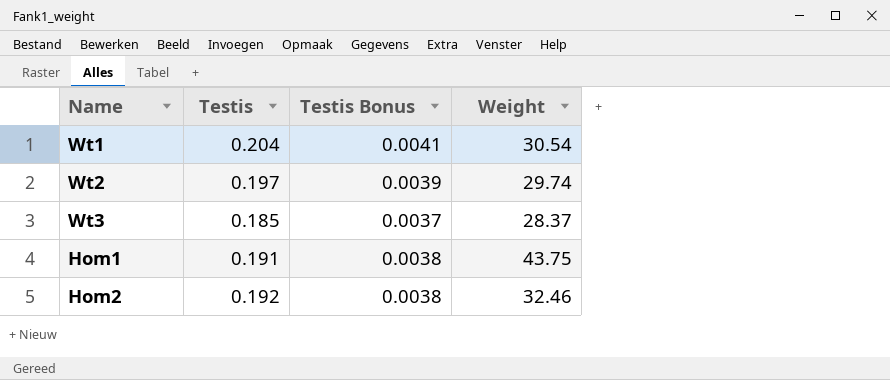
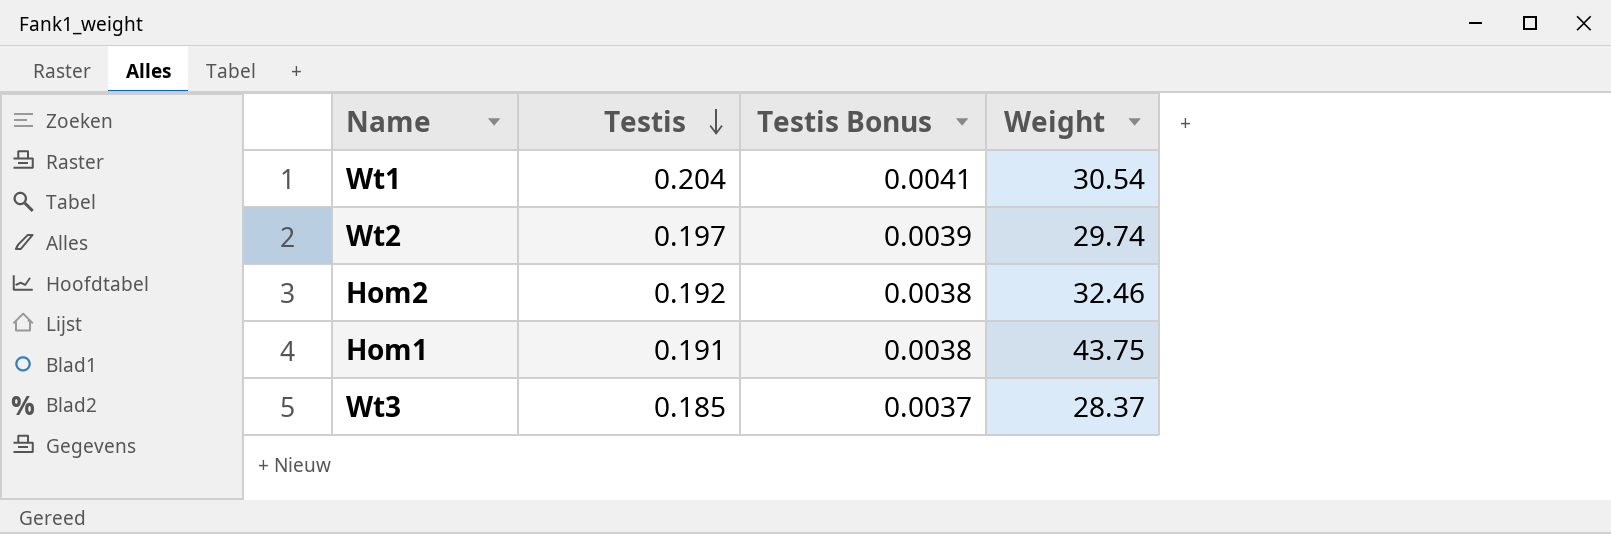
row order: none -> Testis descending

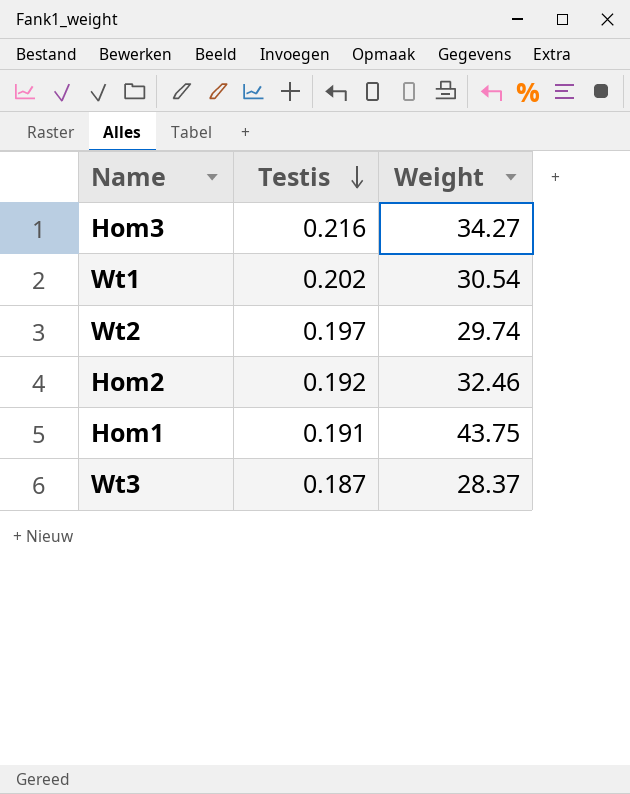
column Testis Bonus | formula: [Testis] * 0.02 -> none
row Hom3: none -> 0.216 | 34.27
Wt1 | Testis: 0.204 -> 0.202
Wt3 | Testis: 0.185 -> 0.187

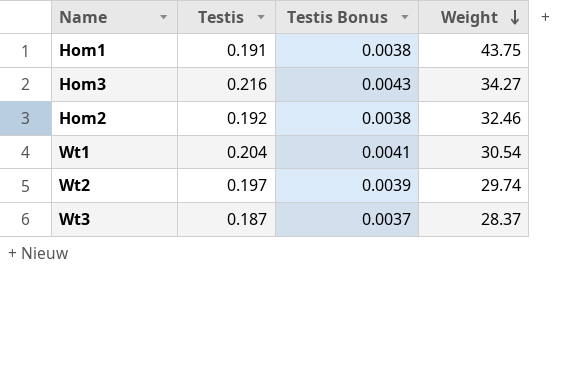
row order: Testis descending -> Weight descending
column Testis Bonus | formula: none -> [Testis] * 0.02
Wt1 | Testis: 0.202 -> 0.204

